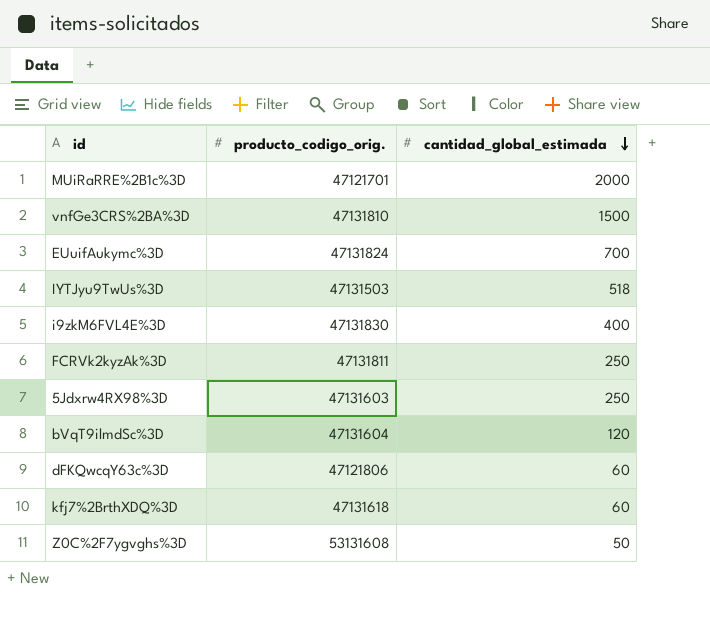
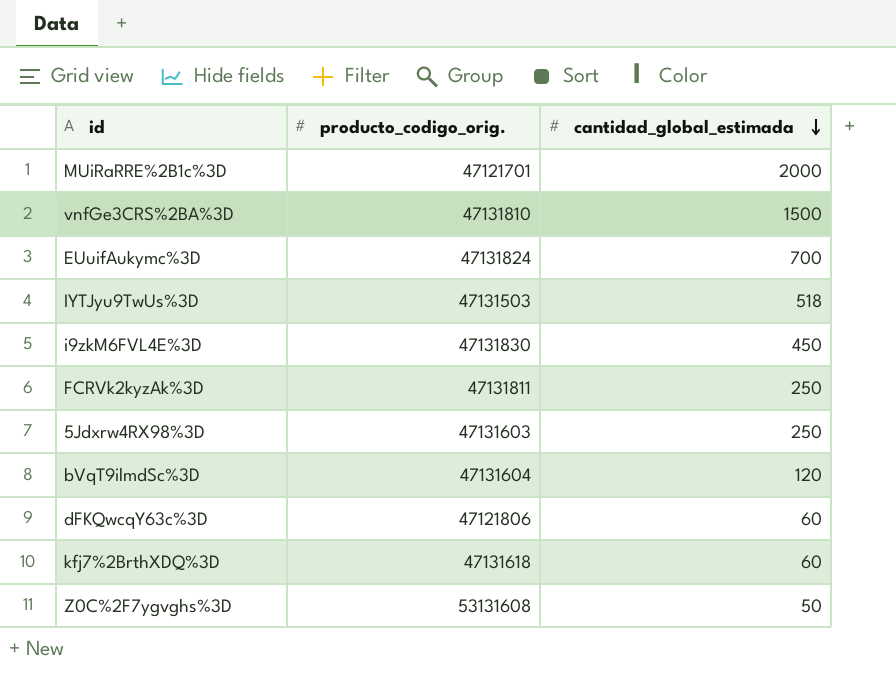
i9zkM6FVL4E%3D | cantidad_global_estimada: 400 -> 450

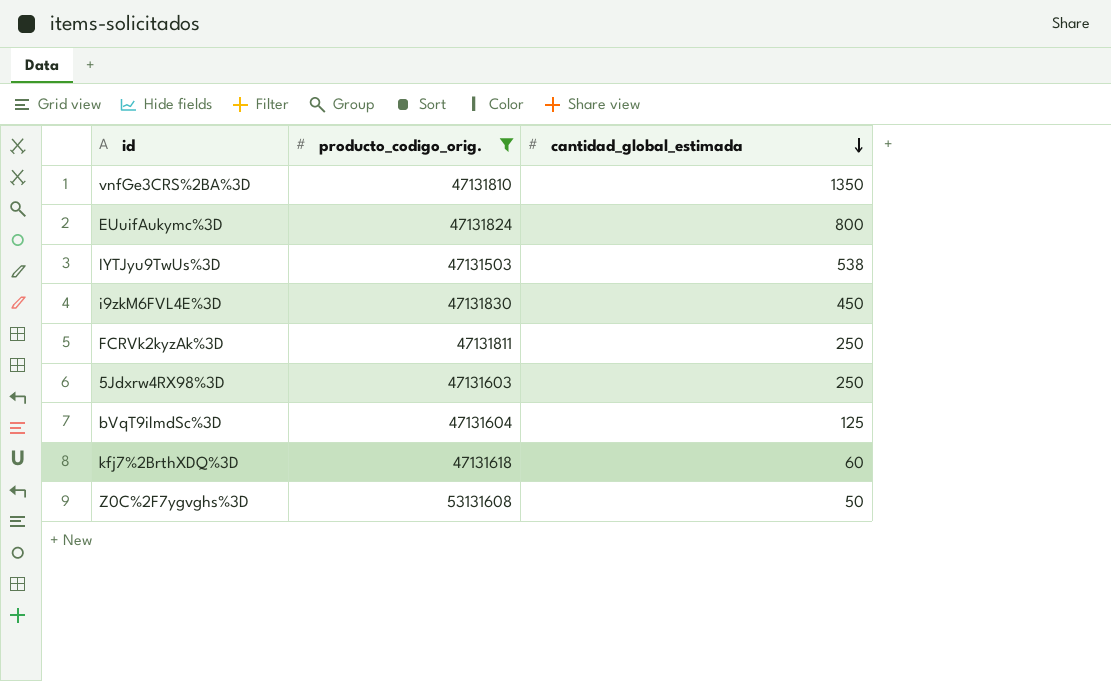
filter: none -> producto_codigo_orig. >= 47131503
vnfGe3CRS%2BA%3D | cantidad_global_estimada: 1500 -> 1350
EUuifAukymc%3D | cantidad_global_estimada: 700 -> 800
IYTJyu9TwUs%3D | cantidad_global_estimada: 518 -> 538
bVqT9ilmdSc%3D | cantidad_global_estimada: 120 -> 125

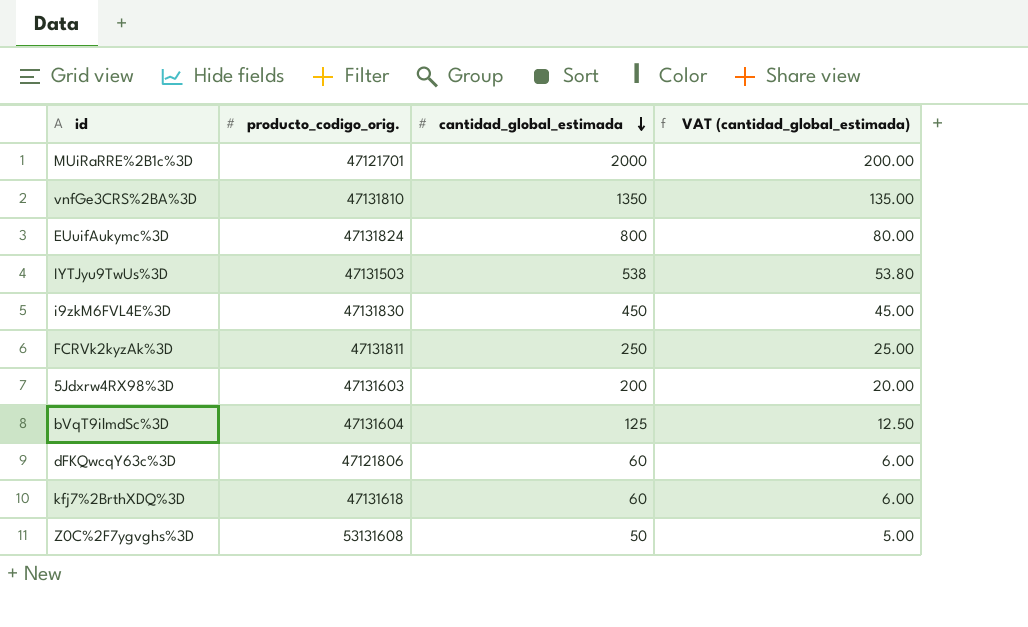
filter: producto_codigo_orig. >= 47131503 -> none
column VAT (cantidad_global_estimada) | formula: none -> [cantidad_global_estimada] * 0.1
5Jdxrw4RX98%3D | cantidad_global_estimada: 250 -> 200

